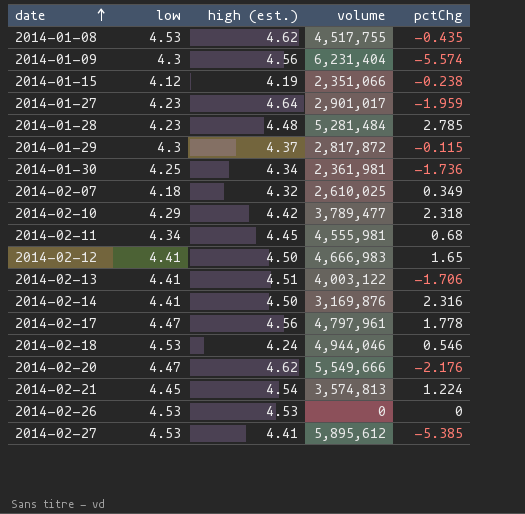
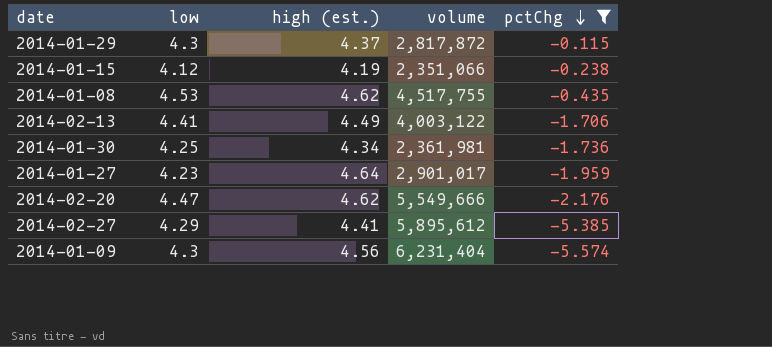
filter: none -> pctChg <= -0.115
row order: date ascending -> pctChg descending
2014-02-13 | high (est.): 4.51 -> 4.49
2014-02-27 | low: 4.53 -> 4.29

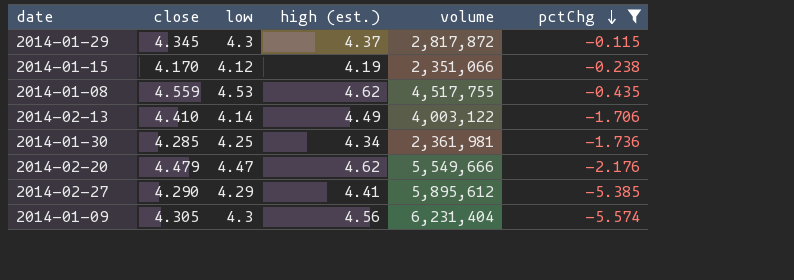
column close | position: none -> 2
row 2014-01-27: 4.23 | 4.64 | 2,901,017 | -1.959 -> none
2014-02-13 | low: 4.41 -> 4.14

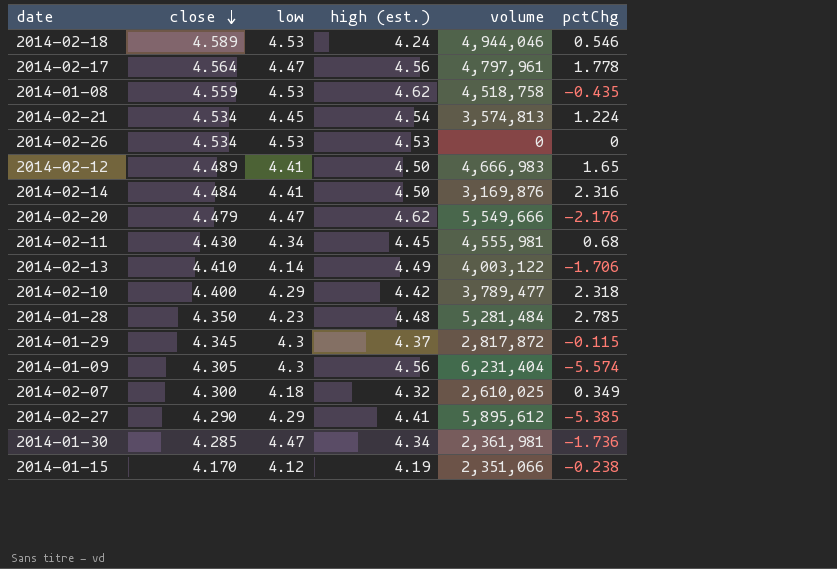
filter: pctChg <= -0.115 -> none
row order: pctChg descending -> close descending
2014-01-08 | volume: 4,517,755 -> 4,518,758
2014-01-30 | low: 4.25 -> 4.47

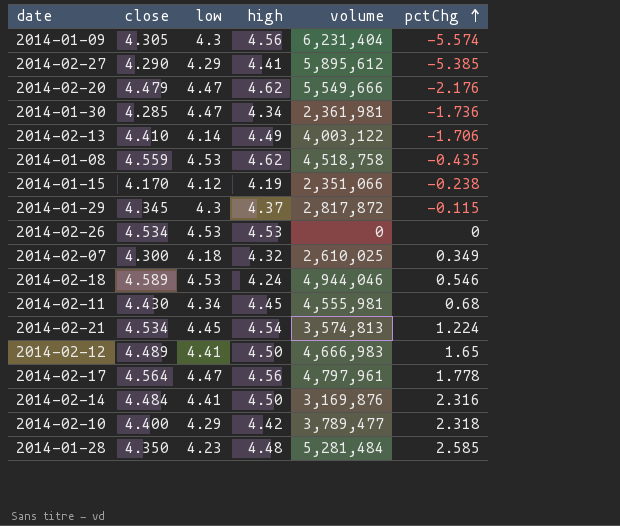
row order: close descending -> pctChg ascending
column name: high (est.) -> high
2014-01-28 | pctChg: 2.785 -> 2.585

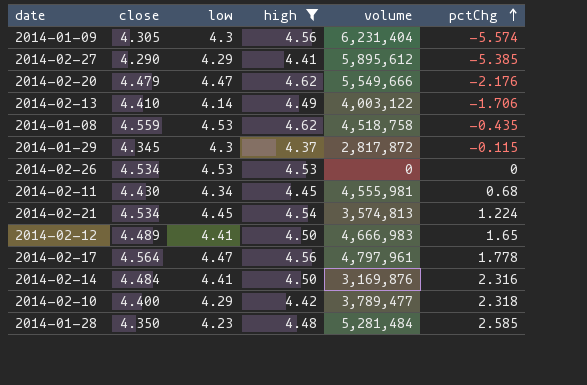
filter: none -> high >= 4.37

